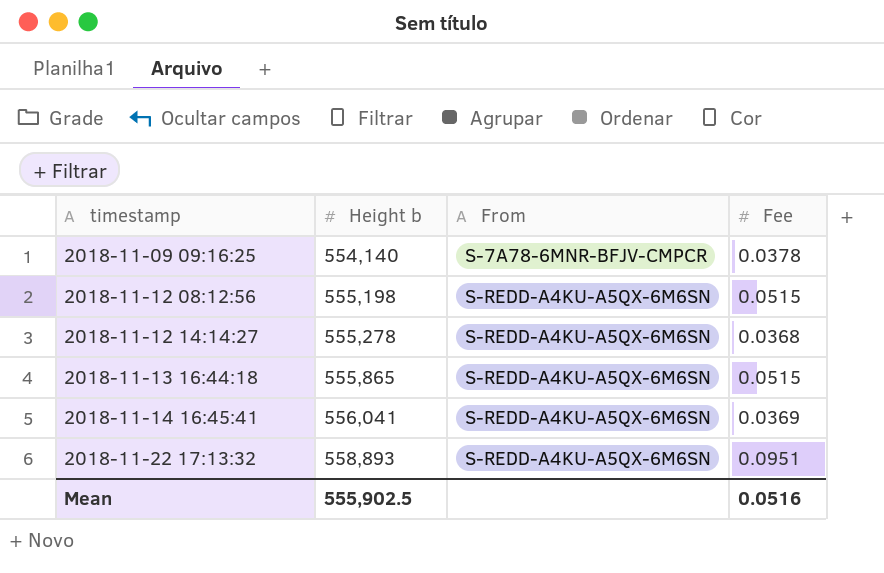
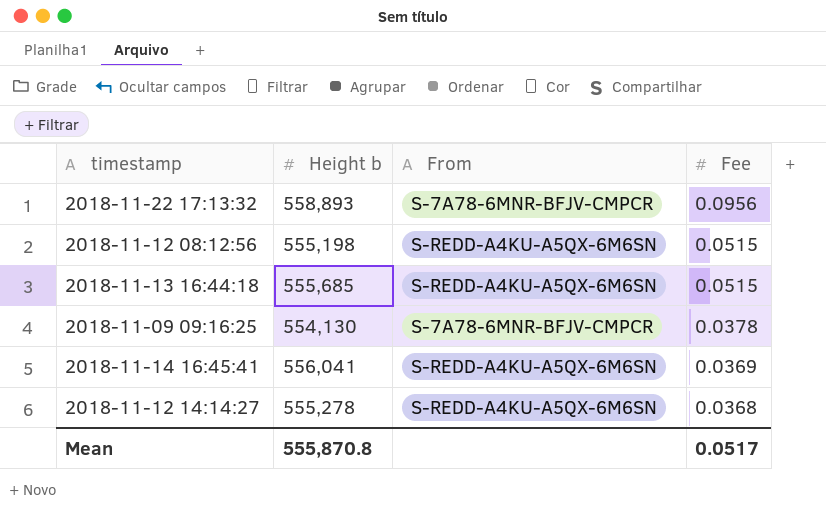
row order: timestamp ascending -> Fee descending
2018-11-22 17:13:32 | From: S-REDD-A4KU-A5QX-6M6SN -> S-7A78-6MNR-BFJV-CMPCR
2018-11-22 17:13:32 | Fee: 0.0951 -> 0.0956
2018-11-13 16:44:18 | Height b: 555,865 -> 555,685
2018-11-09 09:16:25 | Height b: 554,140 -> 554,130
Mean | Height b: 555,902.5 -> 555,870.8
Mean | Fee: 0.0516 -> 0.0517

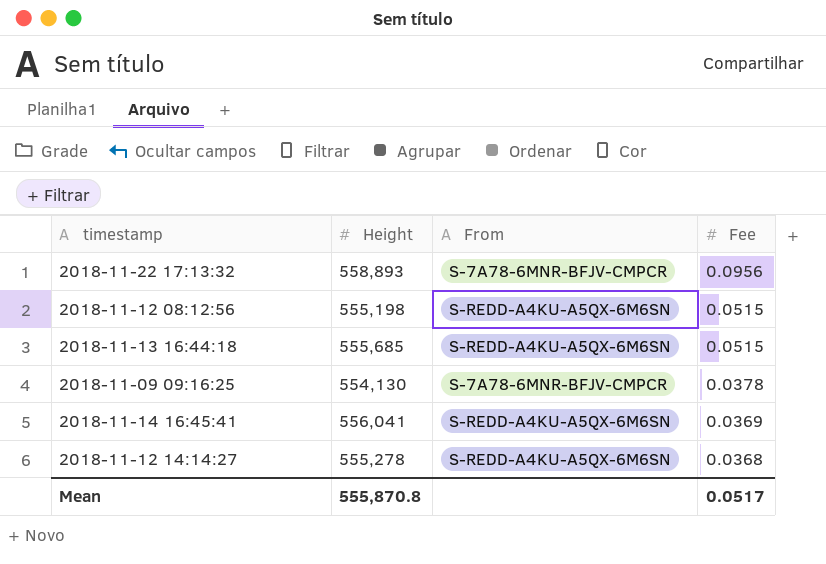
column name: Height b -> Height

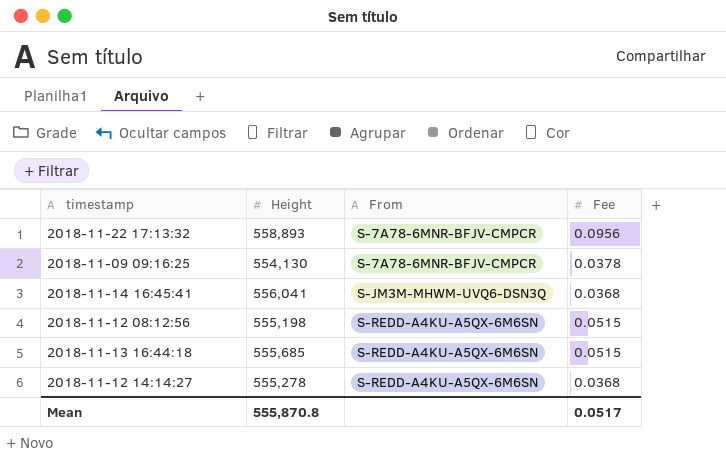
row order: Fee descending -> From ascending
2018-11-14 16:45:41 | From: S-REDD-A4KU-A5QX-6M6SN -> S-JM3M-MHWM-UVQ6-DSN3Q
2018-11-14 16:45:41 | Fee: 0.0369 -> 0.0368

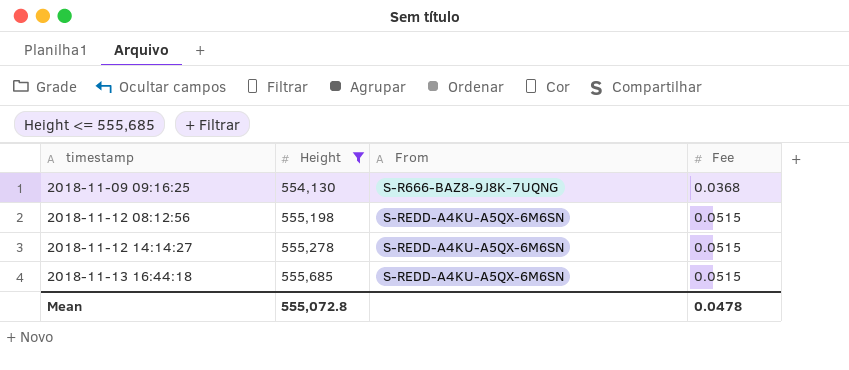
filter: none -> Height <= 555,685
row order: From ascending -> timestamp ascending
2018-11-09 09:16:25 | From: S-7A78-6MNR-BFJV-CMPCR -> S-R666-BAZ8-9J8K-7UQNG
2018-11-09 09:16:25 | Fee: 0.0378 -> 0.0368
2018-11-12 14:14:27 | Fee: 0.0368 -> 0.0515
Mean | Height: 555,870.8 -> 555,072.8
Mean | Fee: 0.0517 -> 0.0478

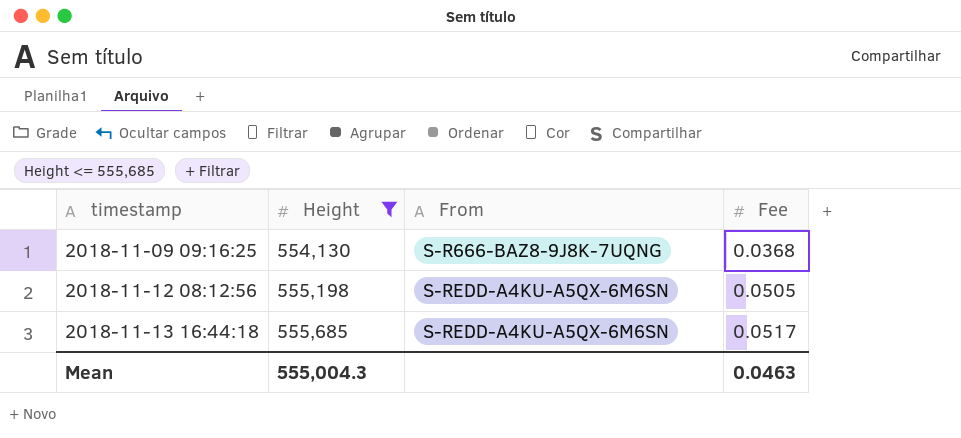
row 2018-11-12 14:14:27: 555,278 | S-REDD-A4KU-A5QX-6M6SN | 0.0515 -> none
2018-11-12 08:12:56 | Fee: 0.0515 -> 0.0505
2018-11-13 16:44:18 | Fee: 0.0515 -> 0.0517
Mean | Height: 555,072.8 -> 555,004.3
Mean | Fee: 0.0478 -> 0.0463

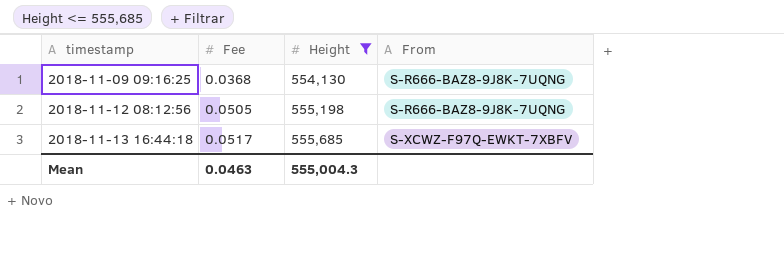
column Fee | position: 4 -> 2
2018-11-12 08:12:56 | From: S-REDD-A4KU-A5QX-6M6SN -> S-R666-BAZ8-9J8K-7UQNG
2018-11-13 16:44:18 | From: S-REDD-A4KU-A5QX-6M6SN -> S-XCWZ-F97Q-EWKT-7XBFV

